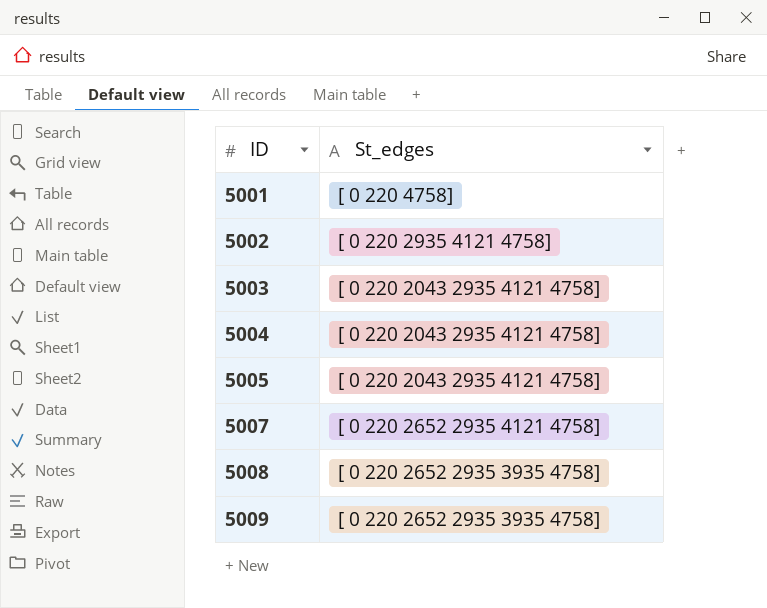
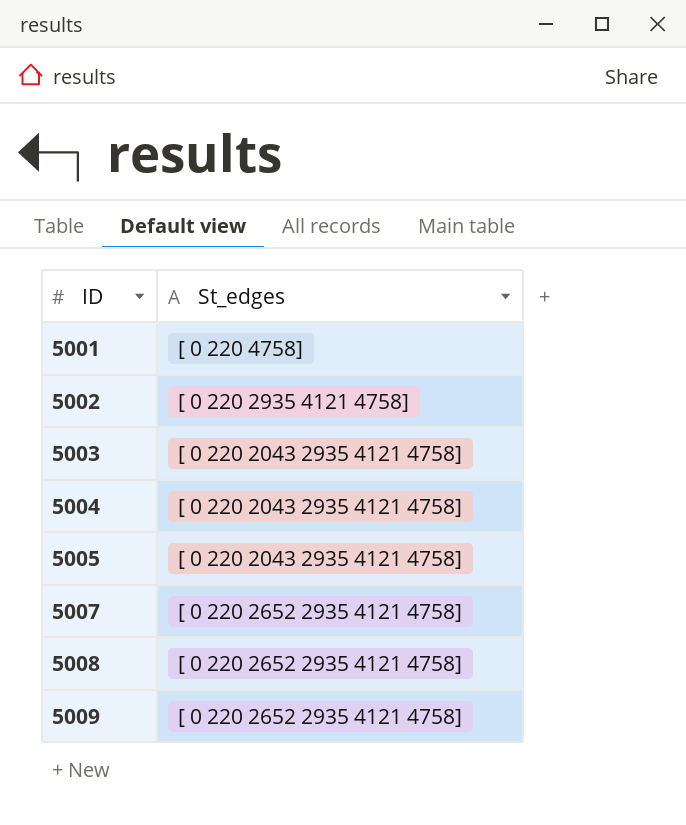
5008 | St_edges: [ 0 220 2652 2935 3935 4758] -> [ 0 220 2652 2935 4121 4758]
5009 | St_edges: [ 0 220 2652 2935 3935 4758] -> [ 0 220 2652 2935 4121 4758]

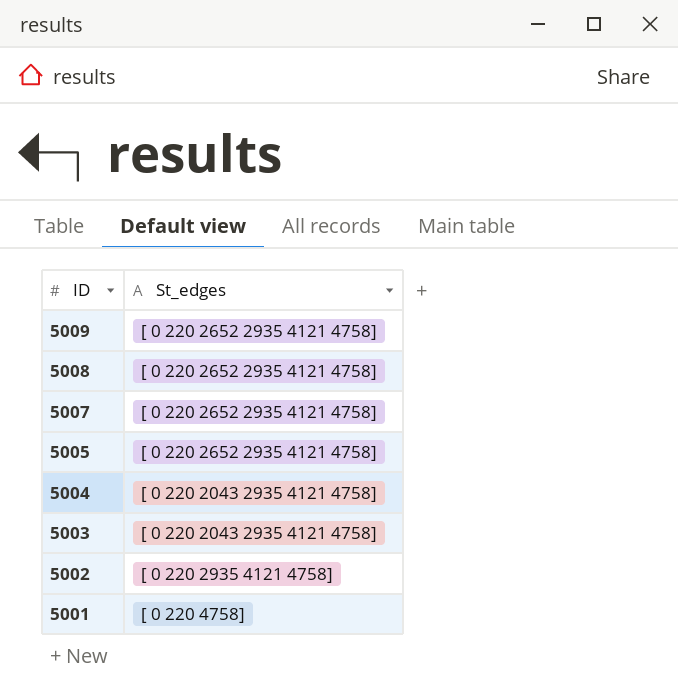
row order: ID ascending -> ID descending
5005 | St_edges: [ 0 220 2043 2935 4121 4758] -> [ 0 220 2652 2935 4121 4758]

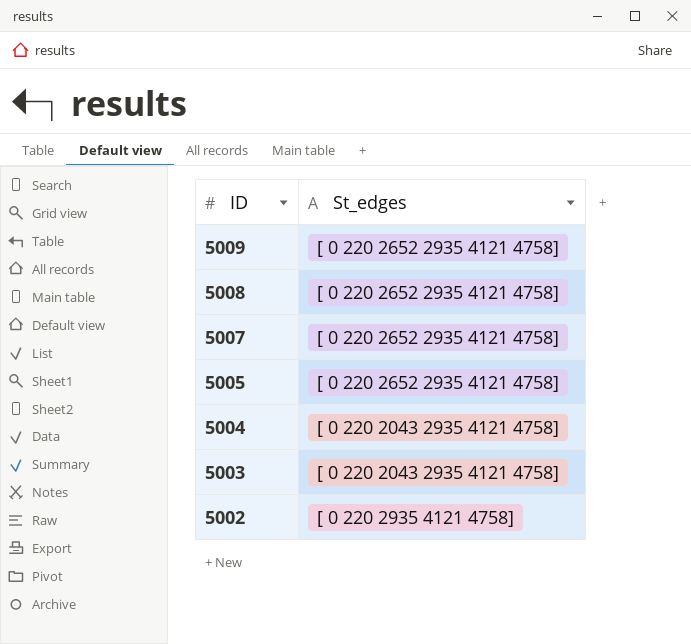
row 5001: [ 0 220 4758] -> none

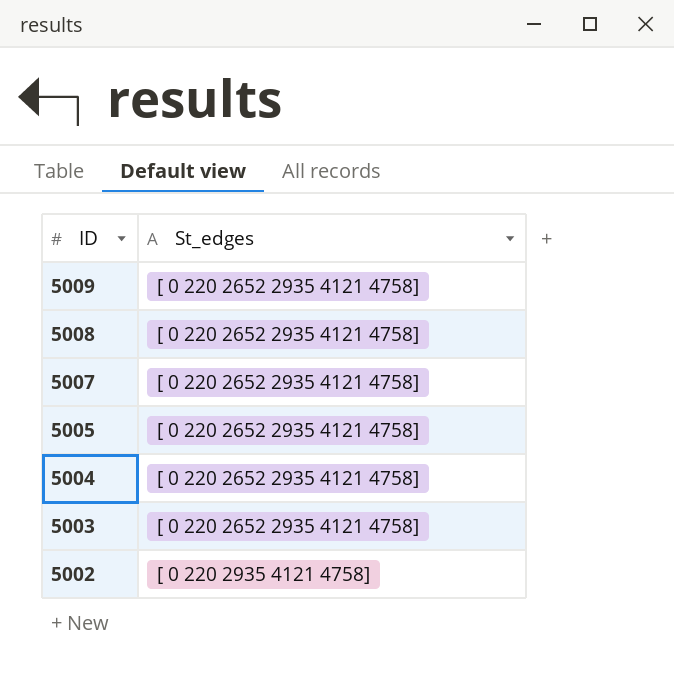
5004 | St_edges: [ 0 220 2043 2935 4121 4758] -> [ 0 220 2652 2935 4121 4758]
5003 | St_edges: [ 0 220 2043 2935 4121 4758] -> [ 0 220 2652 2935 4121 4758]

